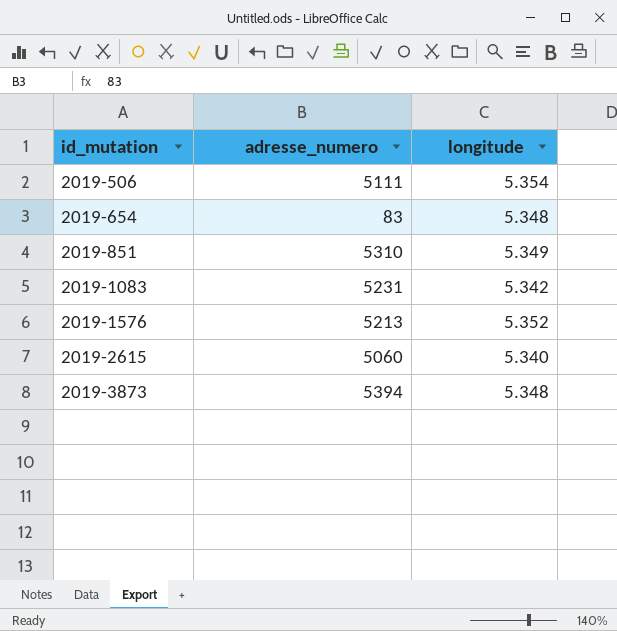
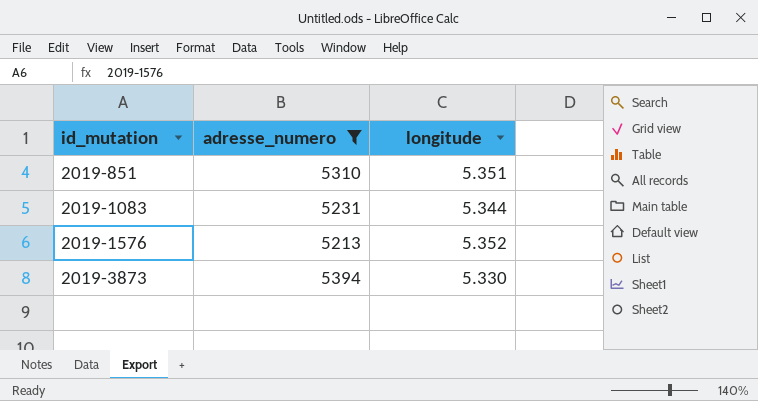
filter: none -> adresse_numero >= 5213
2019-851 | longitude: 5.349 -> 5.351
2019-1083 | longitude: 5.342 -> 5.344
2019-3873 | longitude: 5.348 -> 5.330

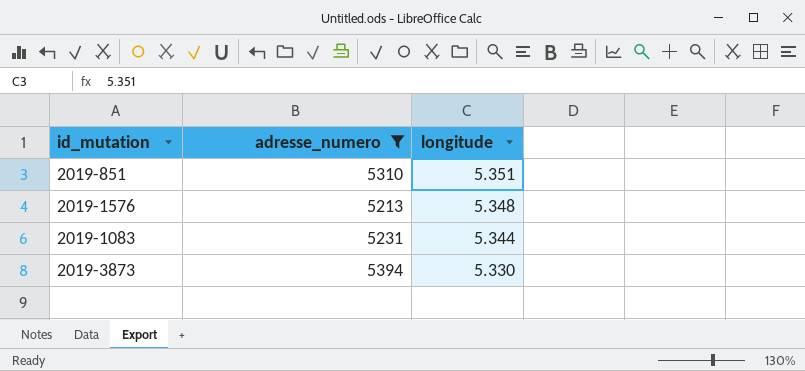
row order: id_mutation ascending -> longitude descending
2019-1576 | longitude: 5.352 -> 5.348

